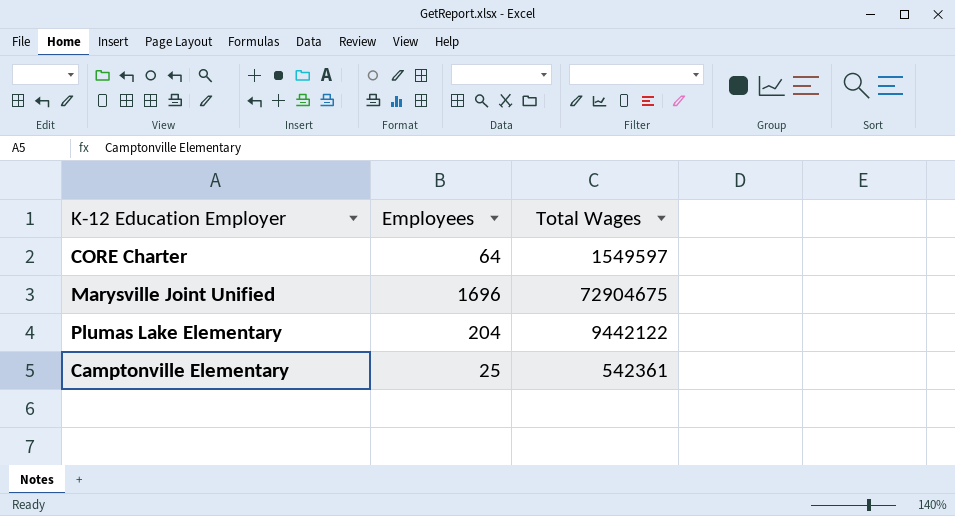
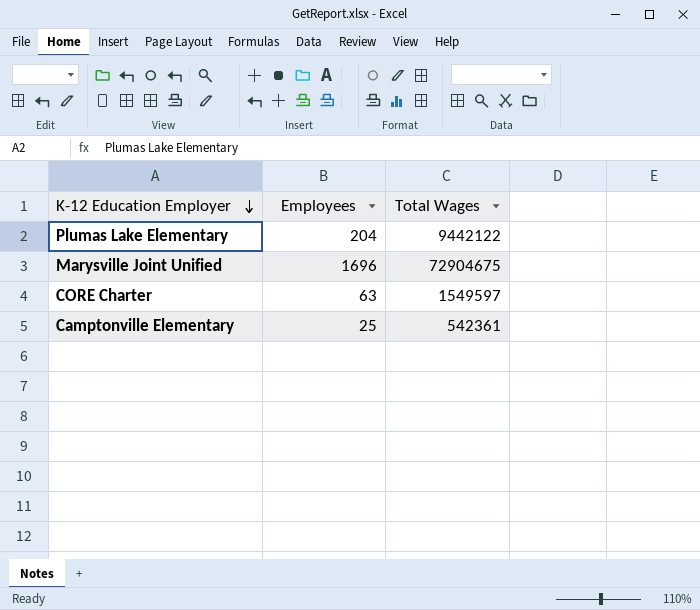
row order: none -> K-12 Education Employer descending
CORE Charter | Employees: 64 -> 63

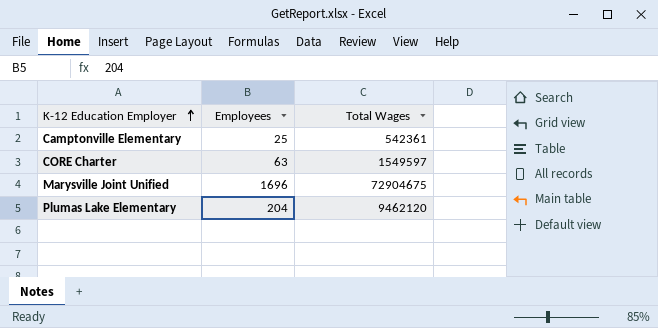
row order: K-12 Education Employer descending -> K-12 Education Employer ascending
Plumas Lake Elementary | Total Wages: 9442122 -> 9462120

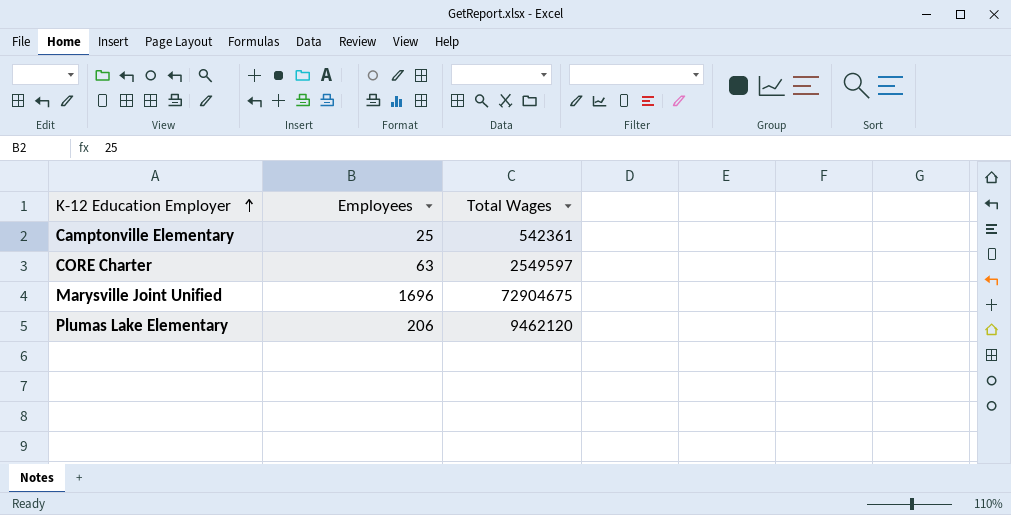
CORE Charter | Total Wages: 1549597 -> 2549597
Plumas Lake Elementary | Employees: 204 -> 206

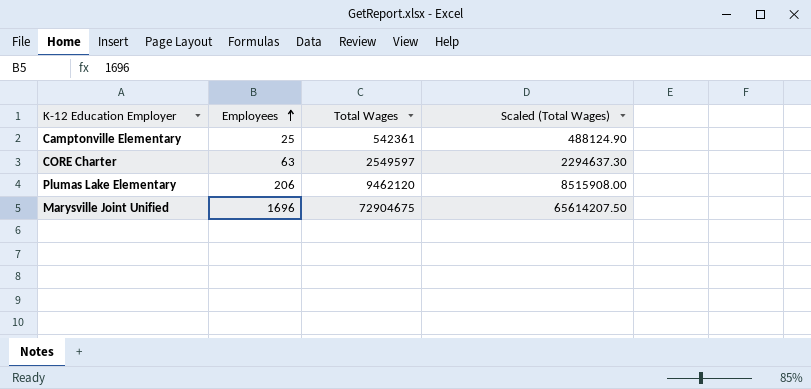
row order: K-12 Education Employer ascending -> Employees ascending
column Scaled (Total Wages) | formula: none -> [Total Wages] * 0.9

